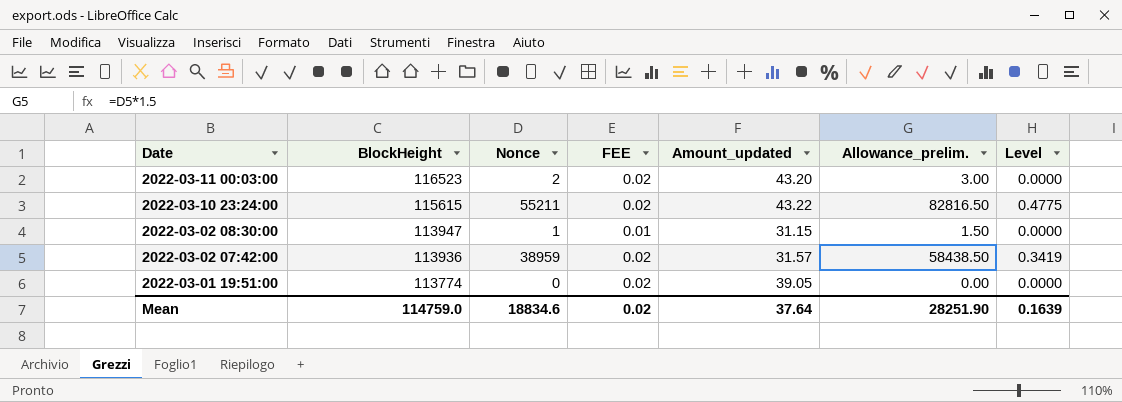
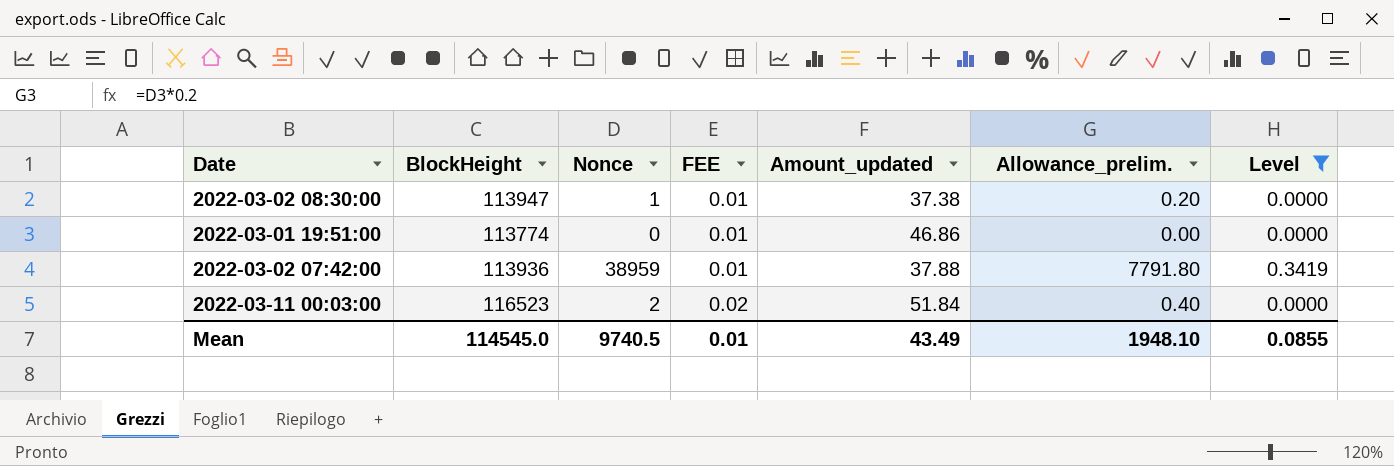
filter: none -> Level != 0.4775
row order: Date descending -> FEE ascending
column Allowance_prelim. | formula: [Nonce] * 1.5 -> [Nonce] * 0.2
2022-03-02 08:30:00 | Amount_updated: 31.15 -> 37.38
2022-03-01 19:51:00 | FEE: 0.02 -> 0.01
2022-03-01 19:51:00 | Amount_updated: 39.05 -> 46.86
2022-03-02 07:42:00 | FEE: 0.02 -> 0.01
2022-03-02 07:42:00 | Amount_updated: 31.57 -> 37.88
2022-03-11 00:03:00 | Amount_updated: 43.20 -> 51.84
Mean | BlockHeight: 114759.0 -> 114545.0
Mean | Nonce: 18834.6 -> 9740.5
Mean | FEE: 0.02 -> 0.01
Mean | Amount_updated: 37.64 -> 43.49
Mean | Allowance_prelim.: 28251.90 -> 1948.10
Mean | Level: 0.1639 -> 0.0855

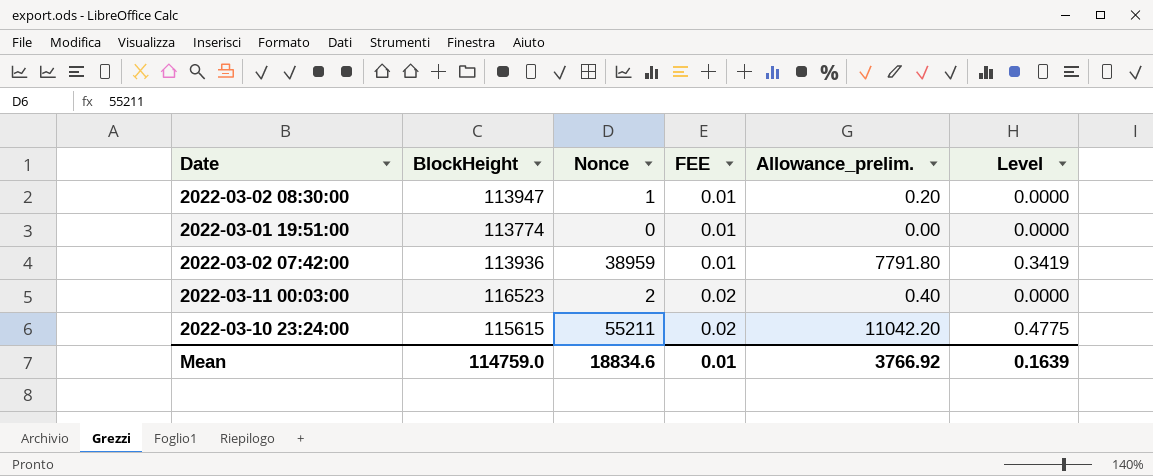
filter: Level != 0.4775 -> none
column Amount_updated | position: 5 -> none
Mean | BlockHeight: 114545.0 -> 114759.0
Mean | Nonce: 9740.5 -> 18834.6
Mean | Allowance_prelim.: 1948.10 -> 3766.92
Mean | Level: 0.0855 -> 0.1639

